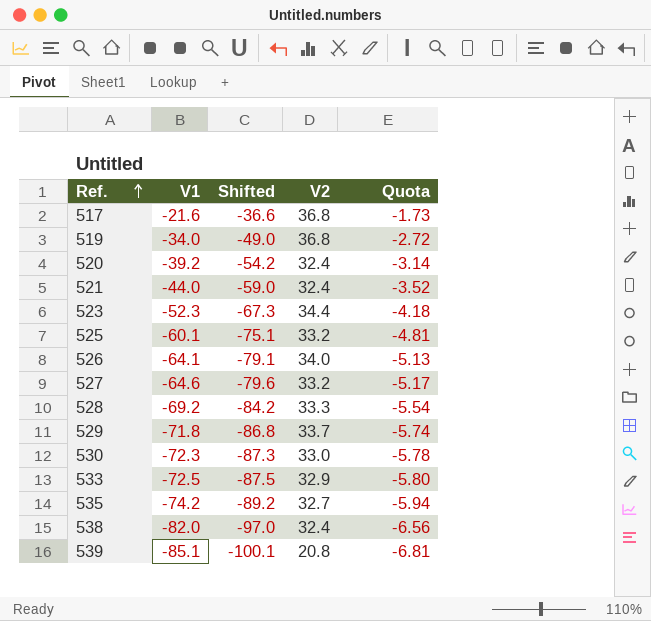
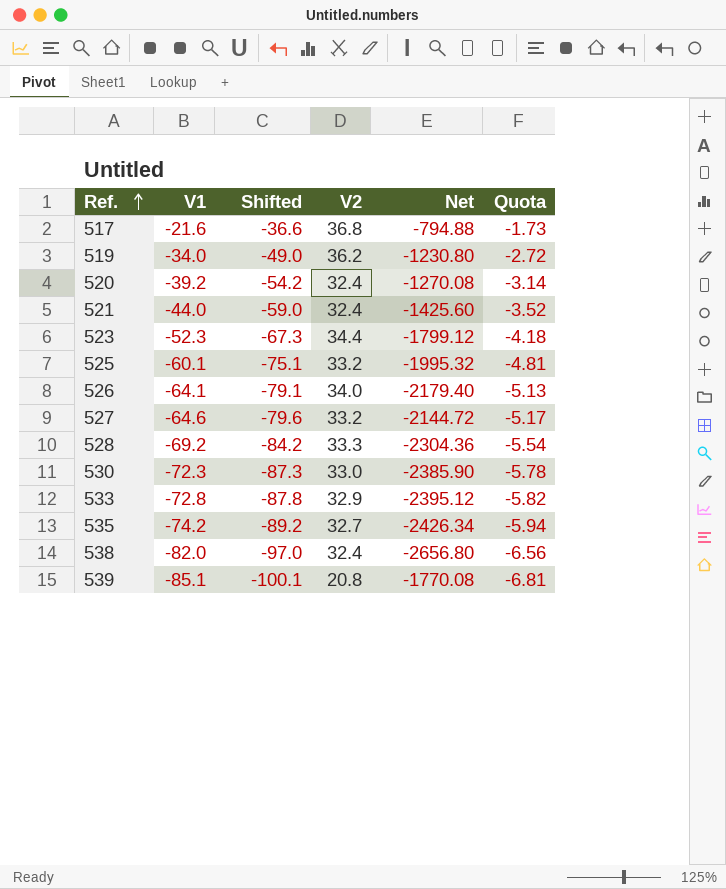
column Net | formula: none -> [V1] * [V2]
row 529: -71.8 | -86.8 | 33.7 | -5.74 -> none
519 | V2: 36.8 -> 36.2
533 | V1: -72.5 -> -72.8
533 | Shifted: -87.5 -> -87.8
533 | Quota: -5.80 -> -5.82

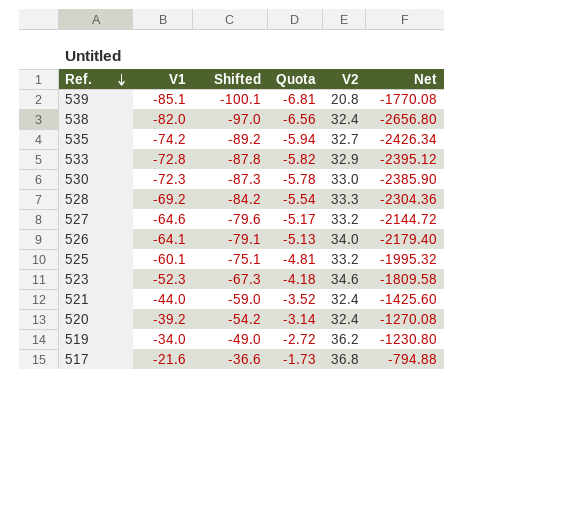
row order: Ref. ascending -> Ref. descending
column Quota | position: 6 -> 4
523 | V2: 34.4 -> 34.6
523 | Net: -1799.12 -> -1809.58

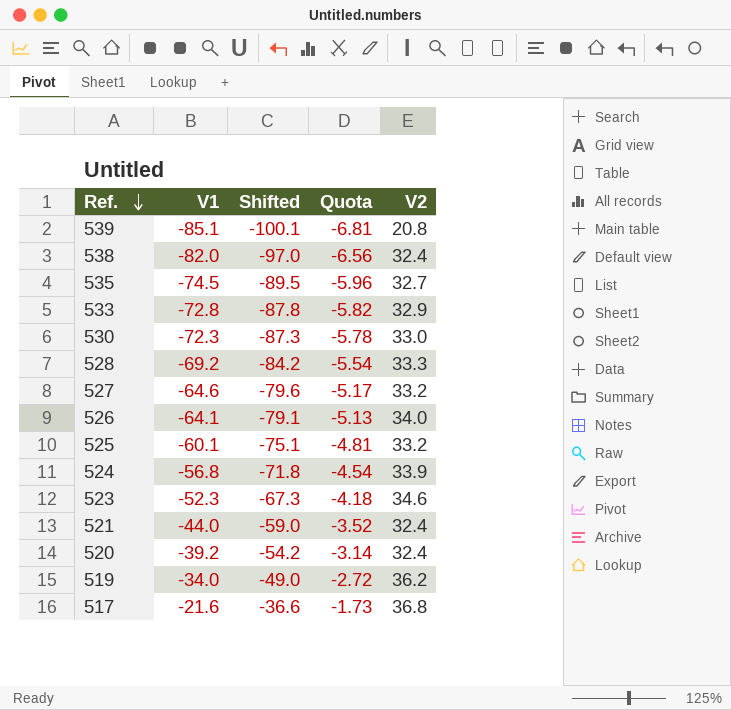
column Net | formula: [V1] * [V2] -> none
535 | V1: -74.2 -> -74.5
535 | Shifted: -89.2 -> -89.5
535 | Quota: -5.94 -> -5.96
row 524: none -> -56.8 | -71.8 | -4.54 | 33.9

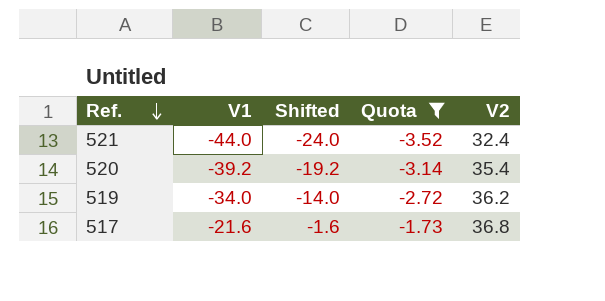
filter: none -> Quota >= -3.52
column Shifted | formula: [V1] - 15 -> [V1] + 20
520 | V2: 32.4 -> 35.4

